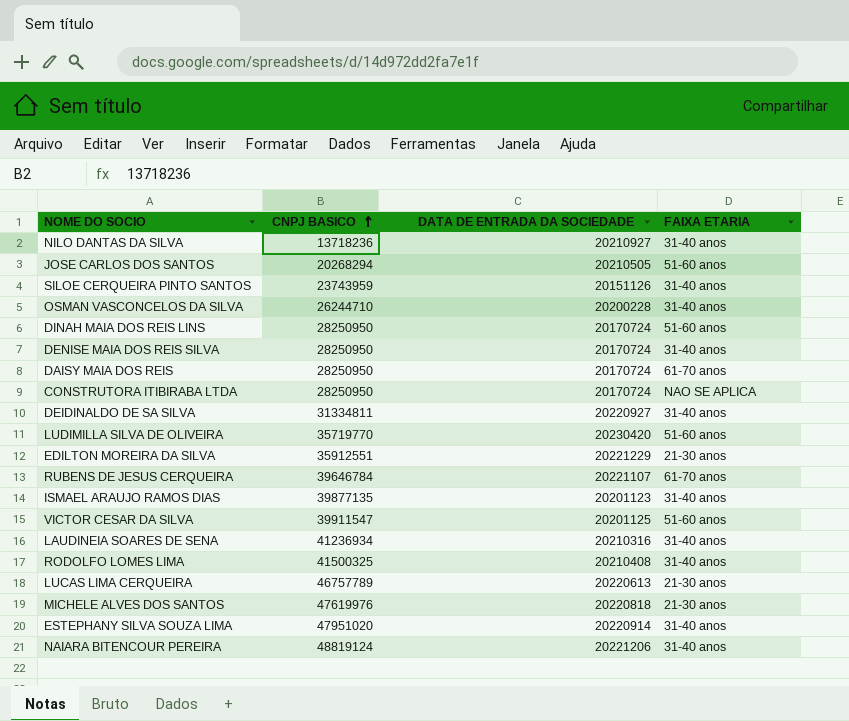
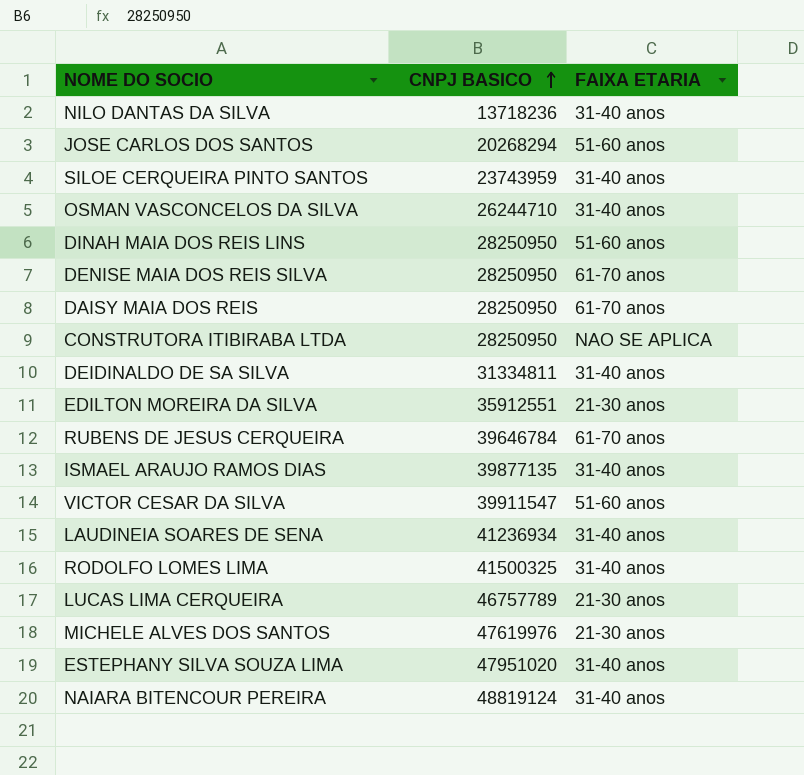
column DATA DE ENTRADA DA SOCIEDADE | position: 3 -> none
row LUDIMILLA SILVA DE OLIVEIRA: 35719770 | 20230420 | 51-60 anos -> none
DENISE MAIA DOS REIS SILVA | FAIXA ETARIA: 31-40 anos -> 61-70 anos

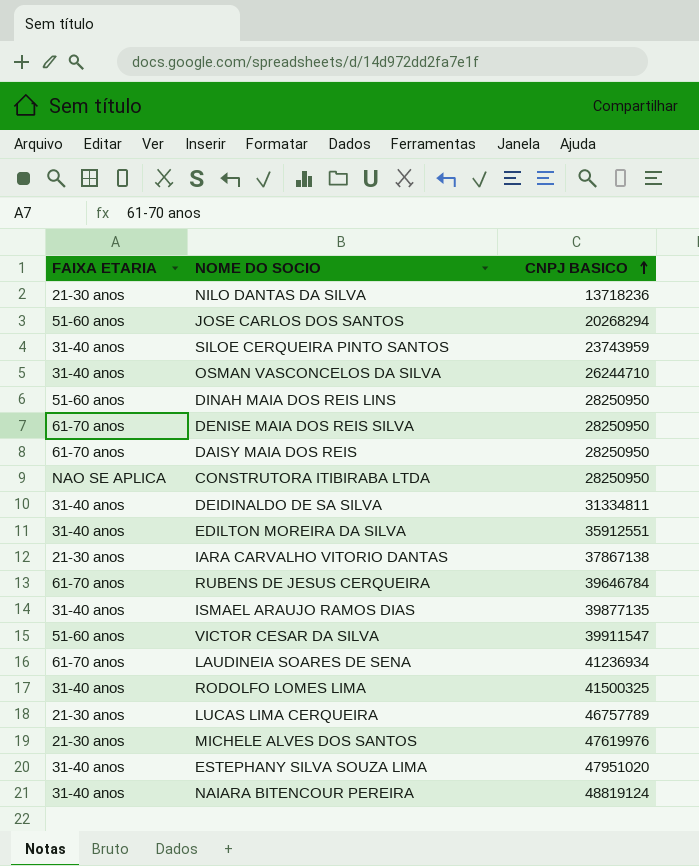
column FAIXA ETARIA | position: 3 -> 1
NILO DANTAS DA SILVA | FAIXA ETARIA: 31-40 anos -> 21-30 anos
EDILTON MOREIRA DA SILVA | FAIXA ETARIA: 21-30 anos -> 31-40 anos
row IARA CARVALHO VITORIO DANTAS: none -> 21-30 anos | 37867138
LAUDINEIA SOARES DE SENA | FAIXA ETARIA: 31-40 anos -> 61-70 anos

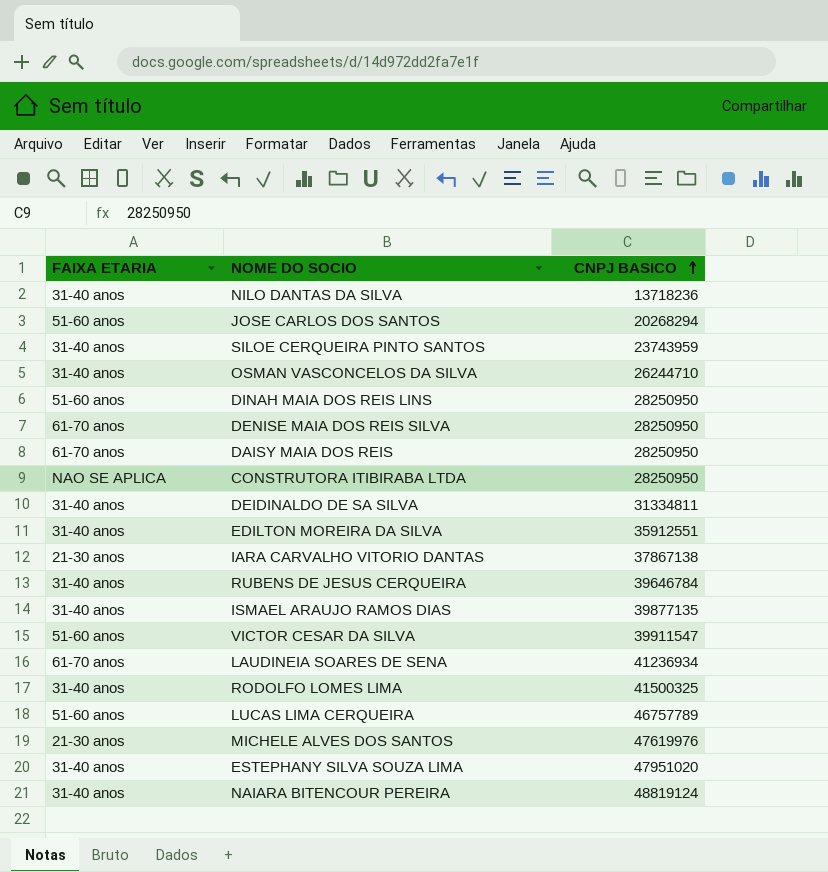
NILO DANTAS DA SILVA | FAIXA ETARIA: 21-30 anos -> 31-40 anos
RUBENS DE JESUS CERQUEIRA | FAIXA ETARIA: 61-70 anos -> 31-40 anos
LUCAS LIMA CERQUEIRA | FAIXA ETARIA: 21-30 anos -> 51-60 anos

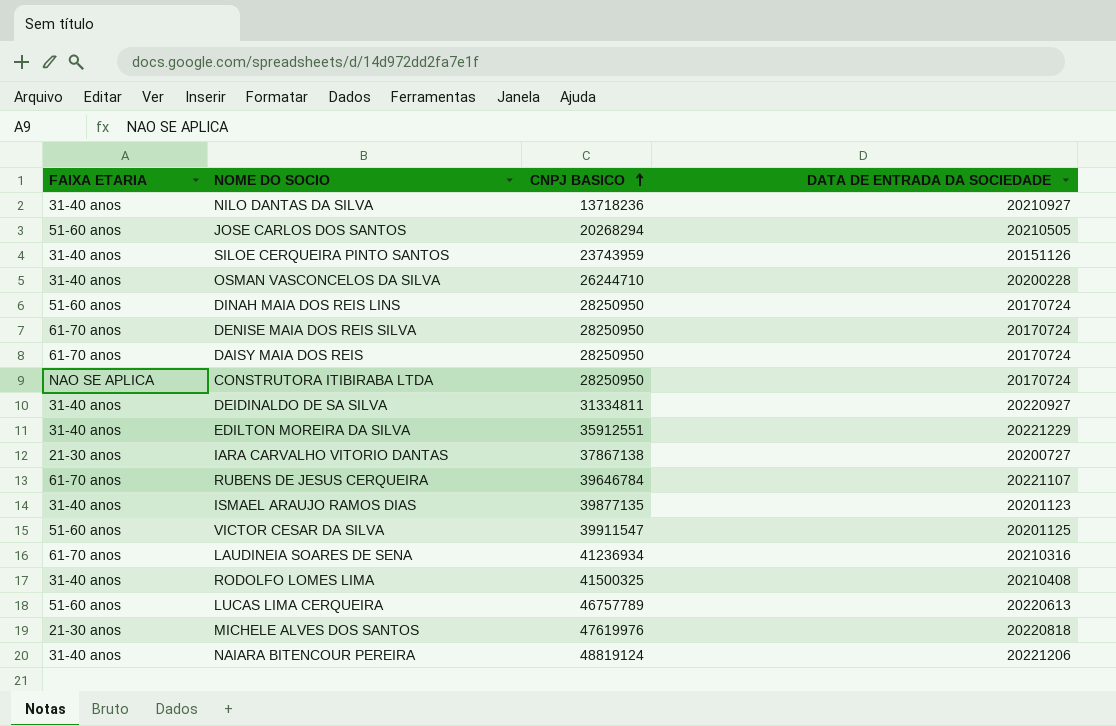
column DATA DE ENTRADA DA SOCIEDADE | position: none -> 4
row ESTEPHANY SILVA SOUZA LIMA: 31-40 anos | 47951020 -> none
RUBENS DE JESUS CERQUEIRA | FAIXA ETARIA: 31-40 anos -> 61-70 anos

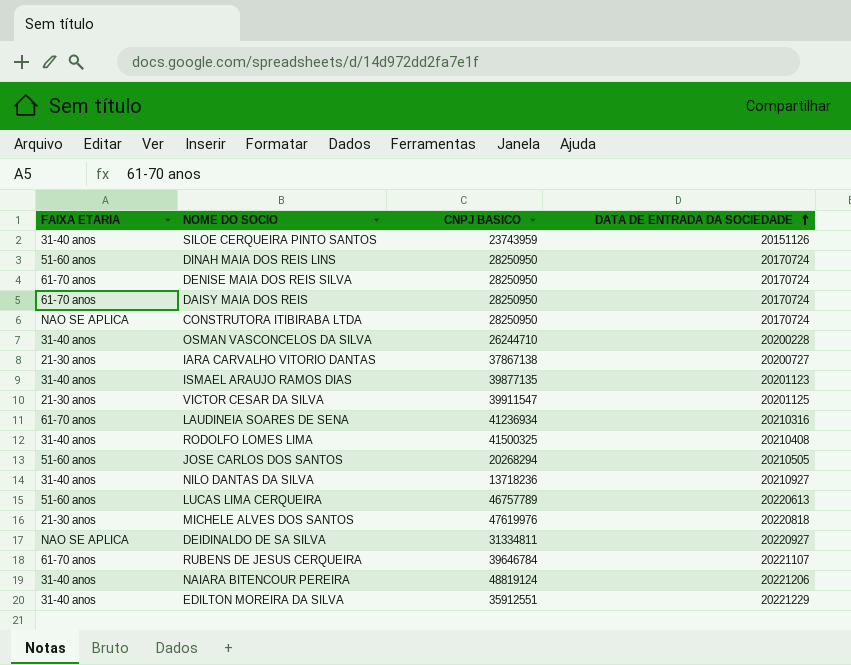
row order: CNPJ BASICO ascending -> DATA DE ENTRADA DA SOCIEDADE ascending
VICTOR CESAR DA SILVA | FAIXA ETARIA: 51-60 anos -> 21-30 anos
DEIDINALDO DE SA SILVA | FAIXA ETARIA: 31-40 anos -> NAO SE APLICA

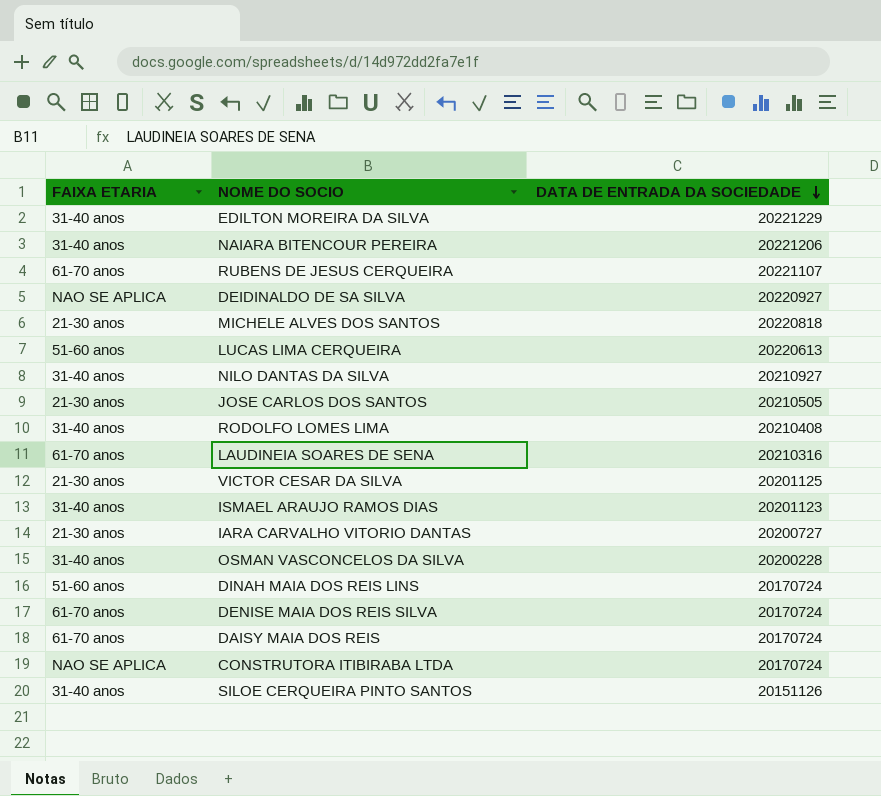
row order: DATA DE ENTRADA DA SOCIEDADE ascending -> DATA DE ENTRADA DA SOCIEDADE descending
column CNPJ BASICO | position: 3 -> none
JOSE CARLOS DOS SANTOS | FAIXA ETARIA: 51-60 anos -> 21-30 anos

